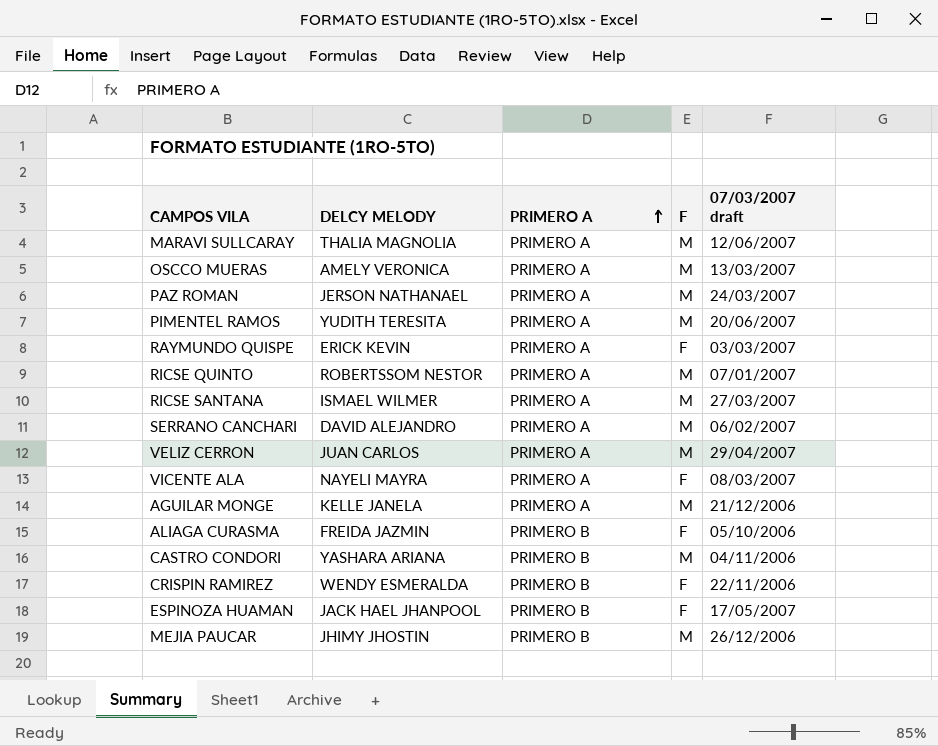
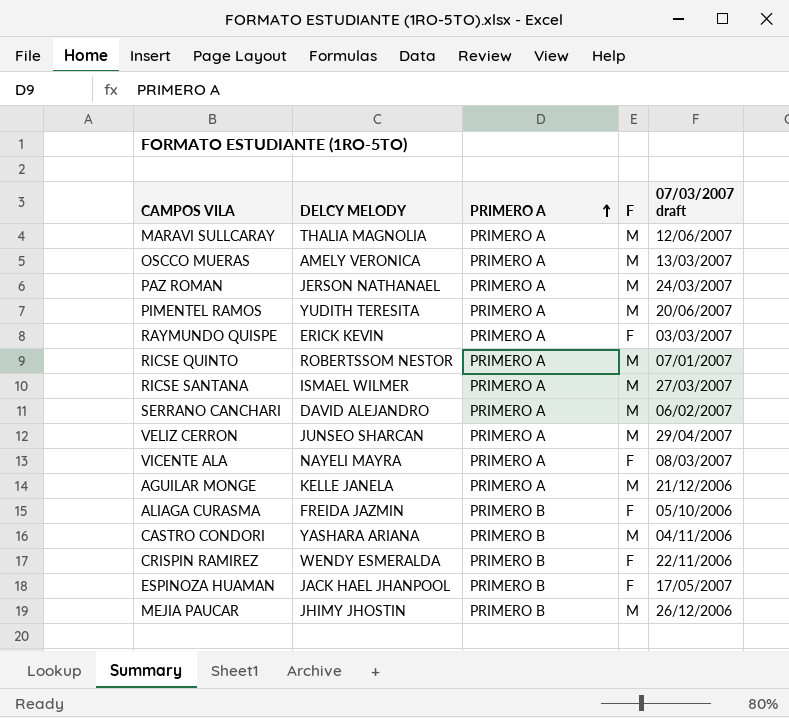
VELIZ CERRON | DELCY MELODY: JUAN CARLOS -> JUNSEO SHARCAN

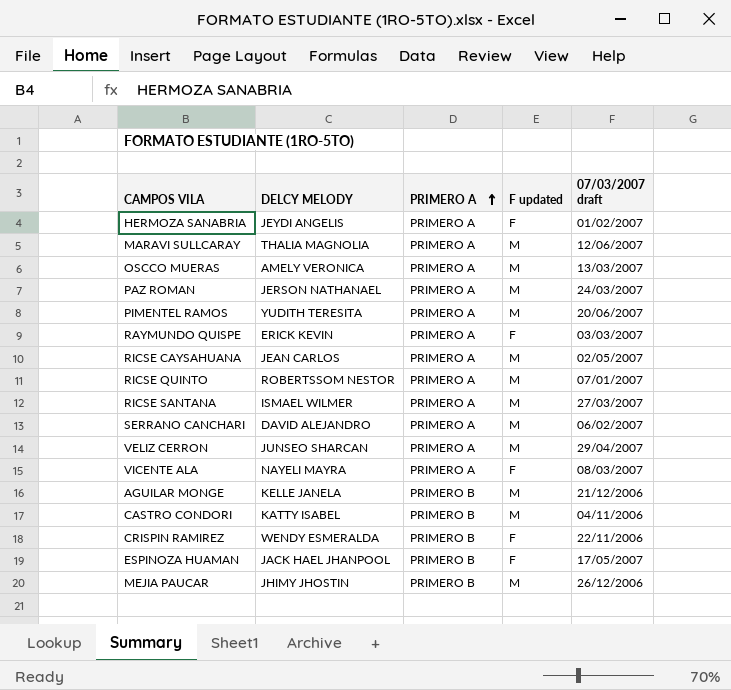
column name: F -> F updated
row ALIAGA CURASMA: FREIDA JAZMIN | PRIMERO B | F | 05/10/2006 -> none
row HERMOZA SANABRIA: none -> JEYDI ANGELIS | PRIMERO A | F | 01/02/2007
row RICSE CAYSAHUANA: none -> JEAN CARLOS | PRIMERO A | M | 02/05/2007
AGUILAR MONGE | PRIMERO A: PRIMERO A -> PRIMERO B
CASTRO CONDORI | DELCY MELODY: YASHARA ARIANA -> KATTY ISABEL

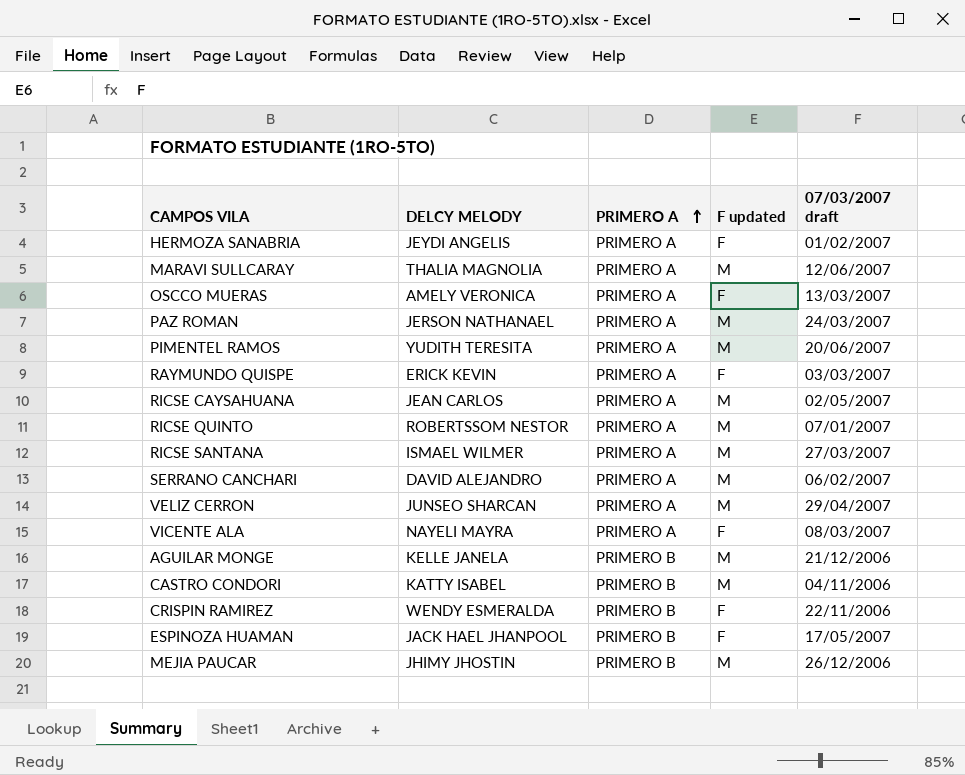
OSCCO MUERAS | F updated: M -> F

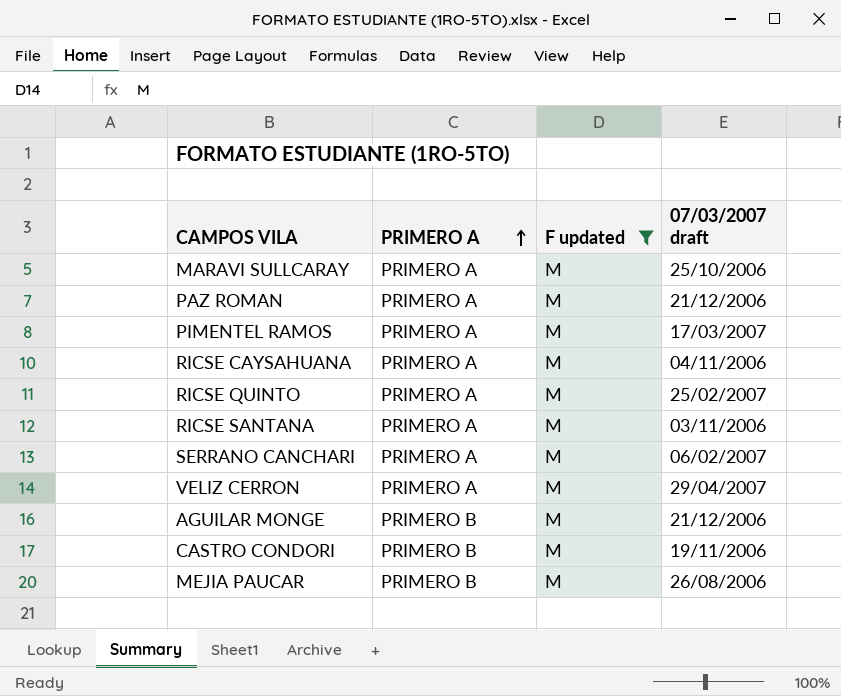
filter: none -> F updated = M
column DELCY MELODY | position: 2 -> none
MARAVI SULLCARAY | 07/03/2007 draft: 12/06/2007 -> 25/10/2006
PAZ ROMAN | 07/03/2007 draft: 24/03/2007 -> 21/12/2006
PIMENTEL RAMOS | 07/03/2007 draft: 20/06/2007 -> 17/03/2007
RICSE CAYSAHUANA | 07/03/2007 draft: 02/05/2007 -> 04/11/2006
RICSE QUINTO | 07/03/2007 draft: 07/01/2007 -> 25/02/2007
RICSE SANTANA | 07/03/2007 draft: 27/03/2007 -> 03/11/2006
CASTRO CONDORI | 07/03/2007 draft: 04/11/2006 -> 19/11/2006
MEJIA PAUCAR | 07/03/2007 draft: 26/12/2006 -> 26/08/2006

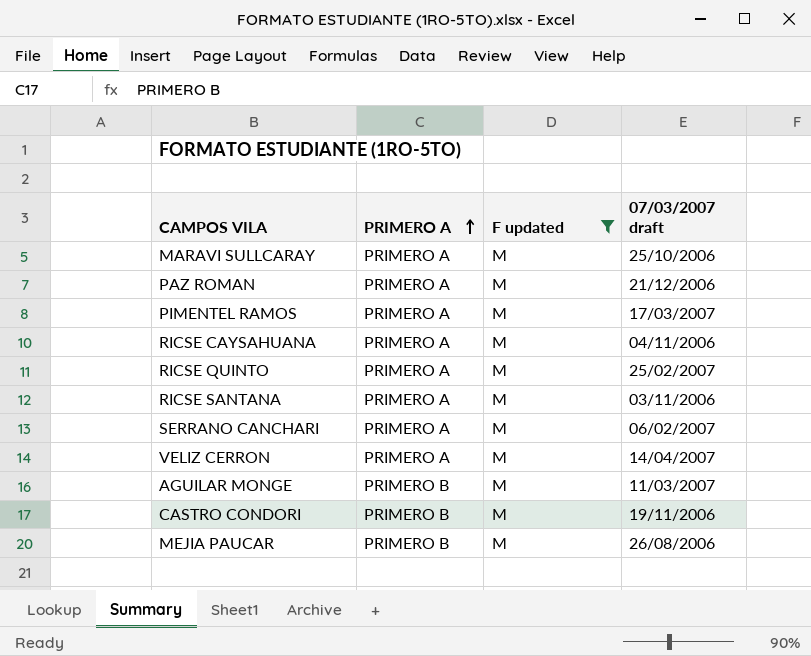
VELIZ CERRON | 07/03/2007 draft: 29/04/2007 -> 14/04/2007
AGUILAR MONGE | 07/03/2007 draft: 21/12/2006 -> 11/03/2007

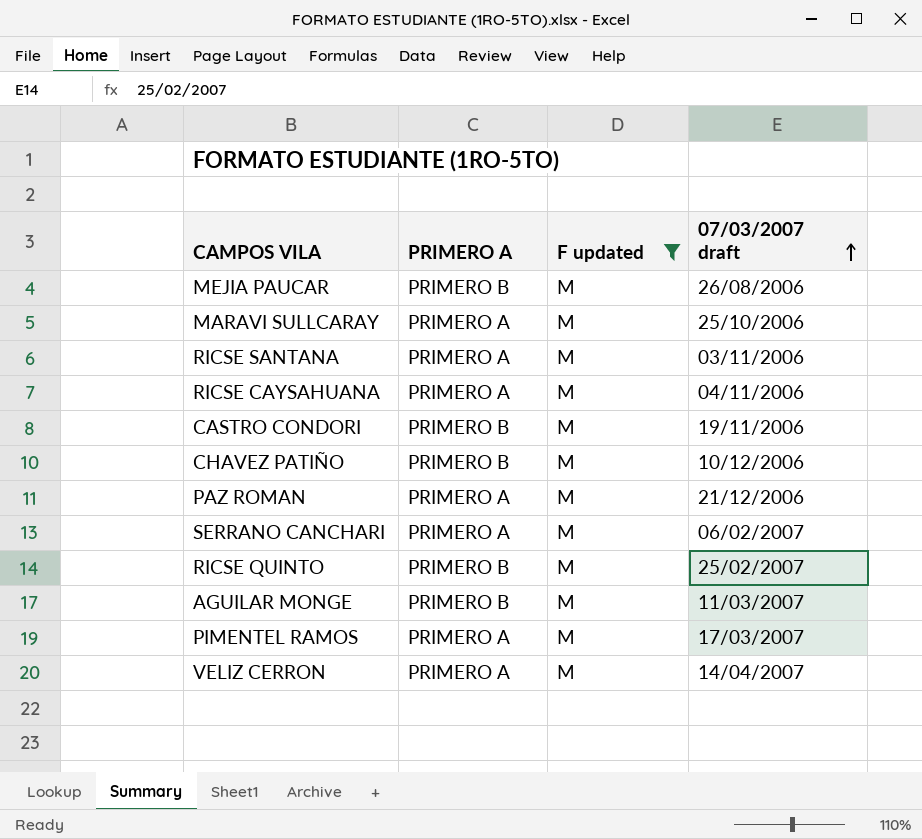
row order: PRIMERO A ascending -> 07/03/2007 draft ascending
row CHAVEZ PATIÑO: none -> PRIMERO B | M | 10/12/2006
RICSE QUINTO | PRIMERO A: PRIMERO A -> PRIMERO B

